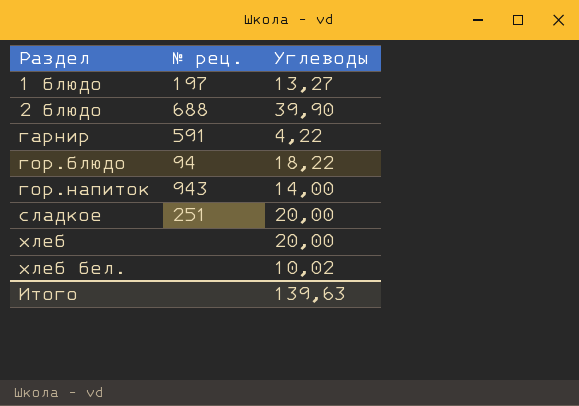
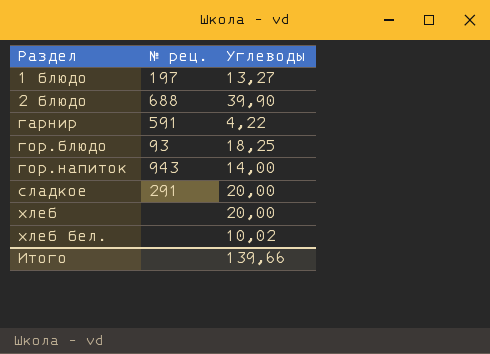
гор.блюдо | № рец.: 94 -> 93
гор.блюдо | Углеводы: 18,22 -> 18,25
сладкое | № рец.: 251 -> 291
Итого | Углеводы: 139,63 -> 139,66

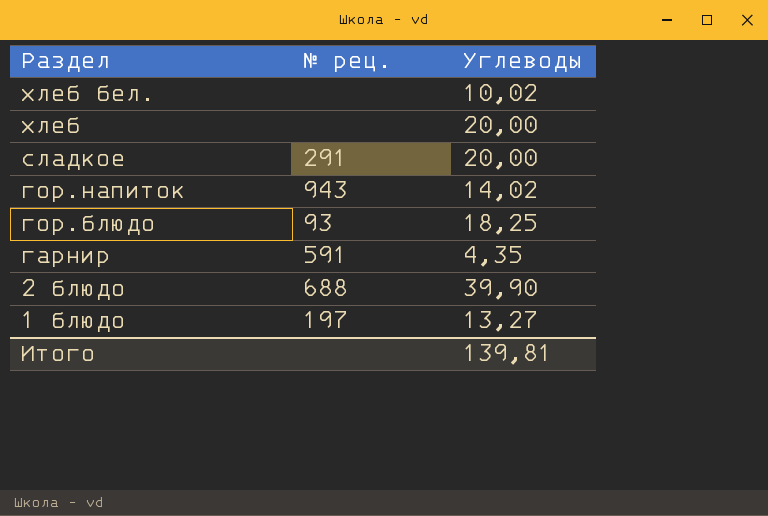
row order: Раздел ascending -> Раздел descending
гор.напиток | Углеводы: 14,00 -> 14,02
гарнир | Углеводы: 4,22 -> 4,35
Итого | Углеводы: 139,66 -> 139,81

